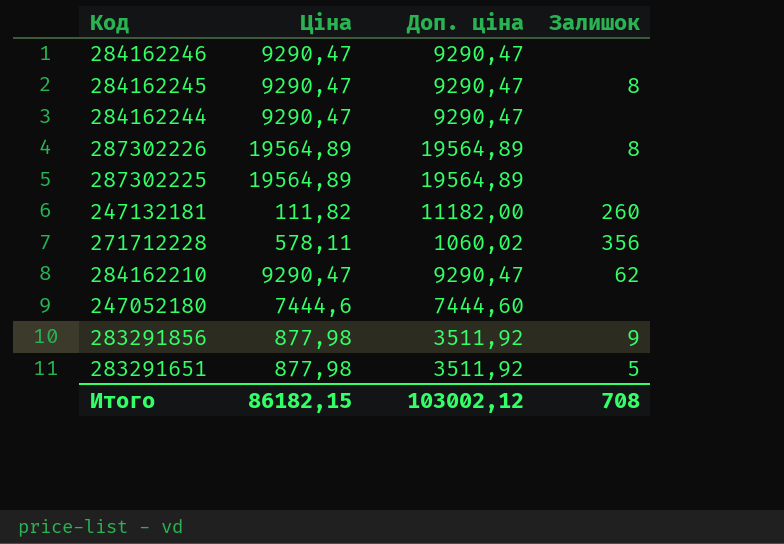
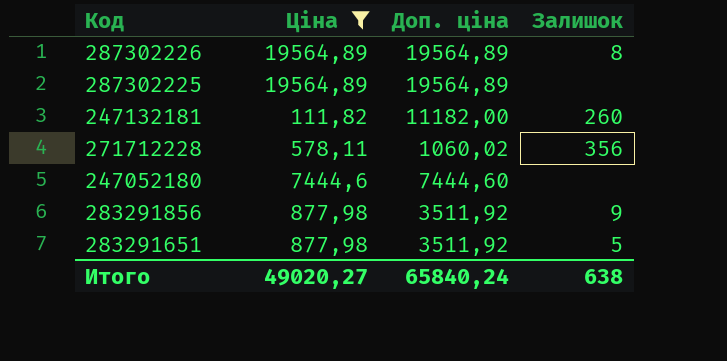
filter: none -> Ціна != 9290,47
Итого | Ціна: 86182,15 -> 49020,27
Итого | Доп. ціна: 103002,12 -> 65840,24
Итого | Залишок: 708 -> 638

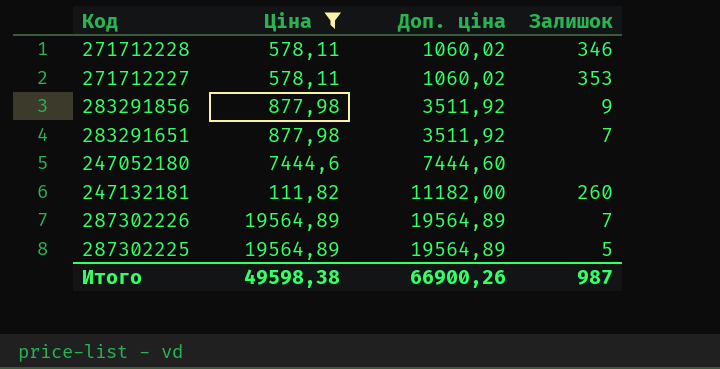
row order: none -> Доп. ціна ascending
271712228 | Залишок: 356 -> 346
row 271712227: none -> 578,11 | 1060,02 | 353
283291651 | Залишок: 5 -> 7
287302226 | Залишок: 8 -> 7
287302225 | Залишок: none -> 5
Итого | Ціна: 49020,27 -> 49598,38
Итого | Доп. ціна: 65840,24 -> 66900,26
Итого | Залишок: 638 -> 987

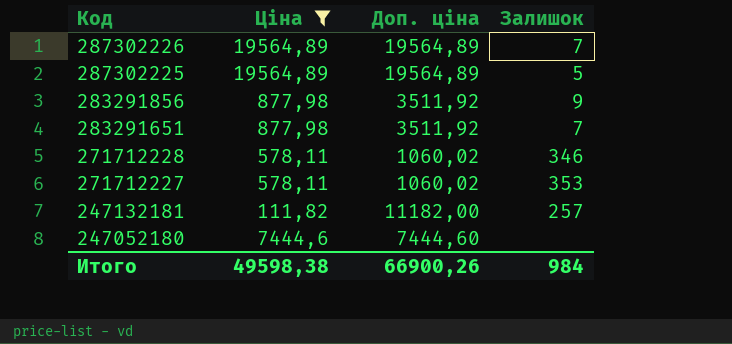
row order: Доп. ціна ascending -> Код descending
247132181 | Залишок: 260 -> 257
Итого | Залишок: 987 -> 984

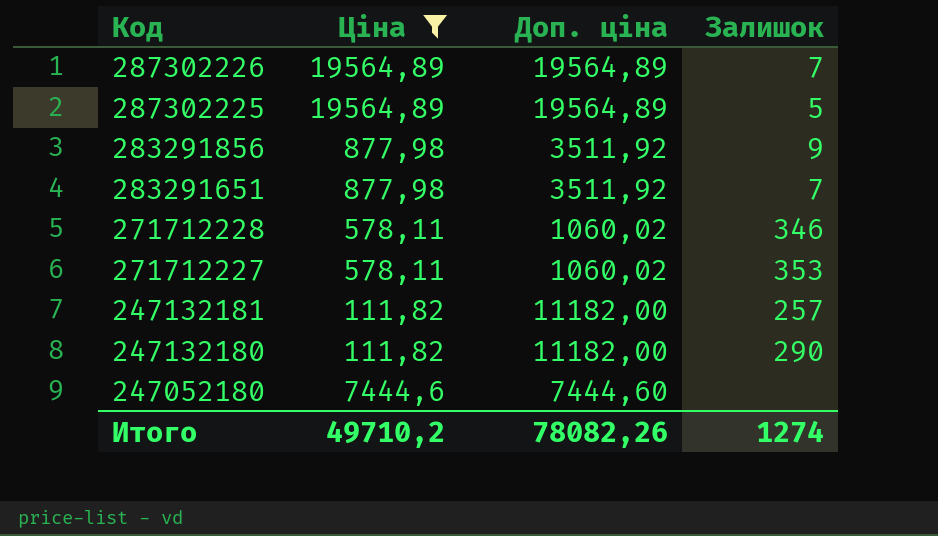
row 247132180: none -> 111,82 | 11182,00 | 290
Итого | Ціна: 49598,38 -> 49710,2
Итого | Доп. ціна: 66900,26 -> 78082,26
Итого | Залишок: 984 -> 1274

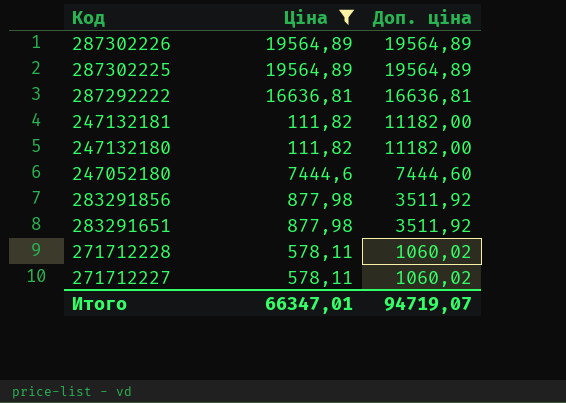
row order: Код descending -> Доп. ціна descending
column Залишок | position: 4 -> none
row 287292222: none -> 16636,81 | 16636,81
Итого | Ціна: 49710,2 -> 66347,01
Итого | Доп. ціна: 78082,26 -> 94719,07

